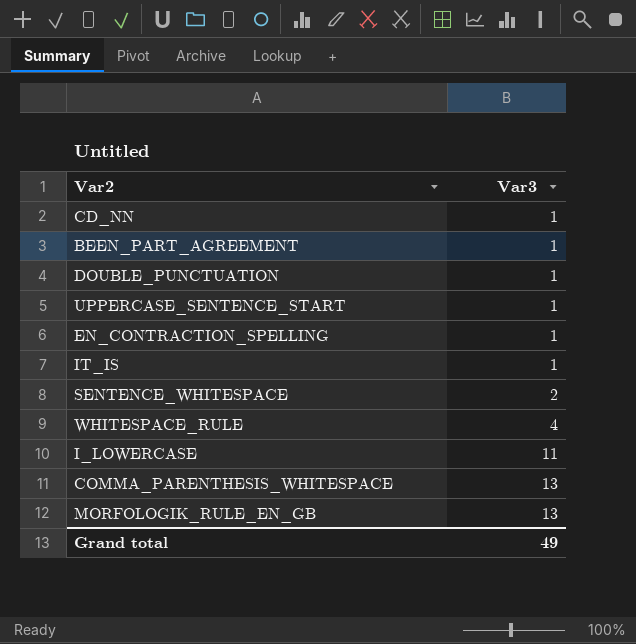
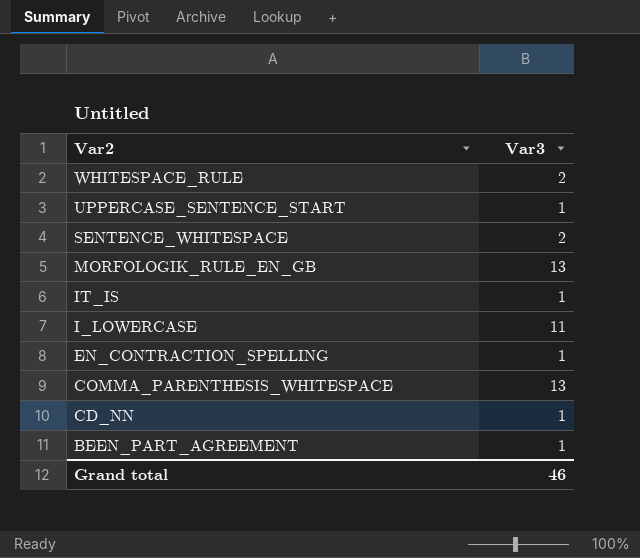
row order: Var3 ascending -> Var2 descending
row DOUBLE_PUNCTUATION: 1 -> none
WHITESPACE_RULE | Var3: 4 -> 2
Grand total | Var3: 49 -> 46

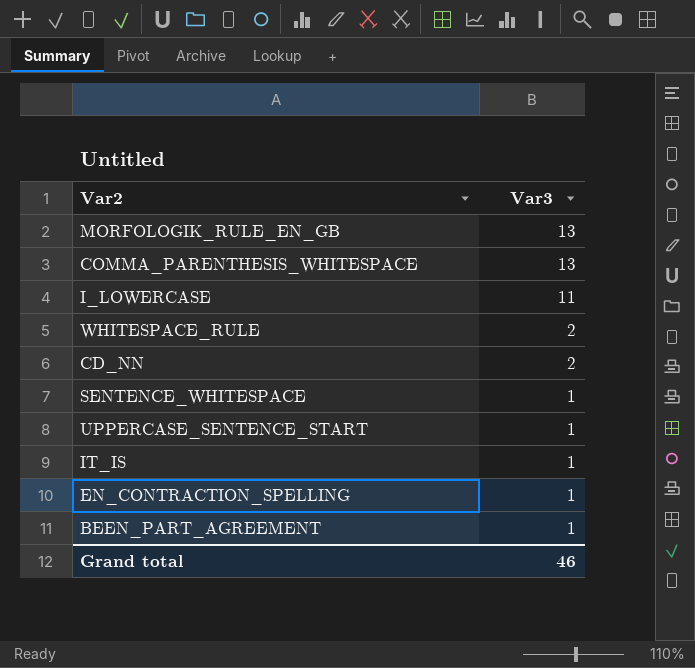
row order: Var2 descending -> Var3 descending
CD_NN | Var3: 1 -> 2
SENTENCE_WHITESPACE | Var3: 2 -> 1

